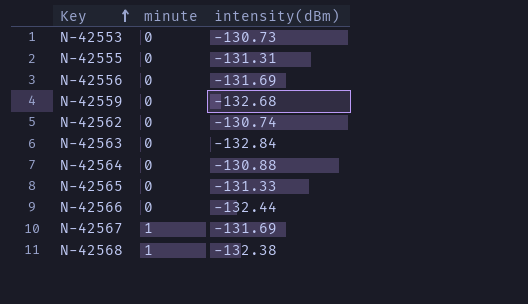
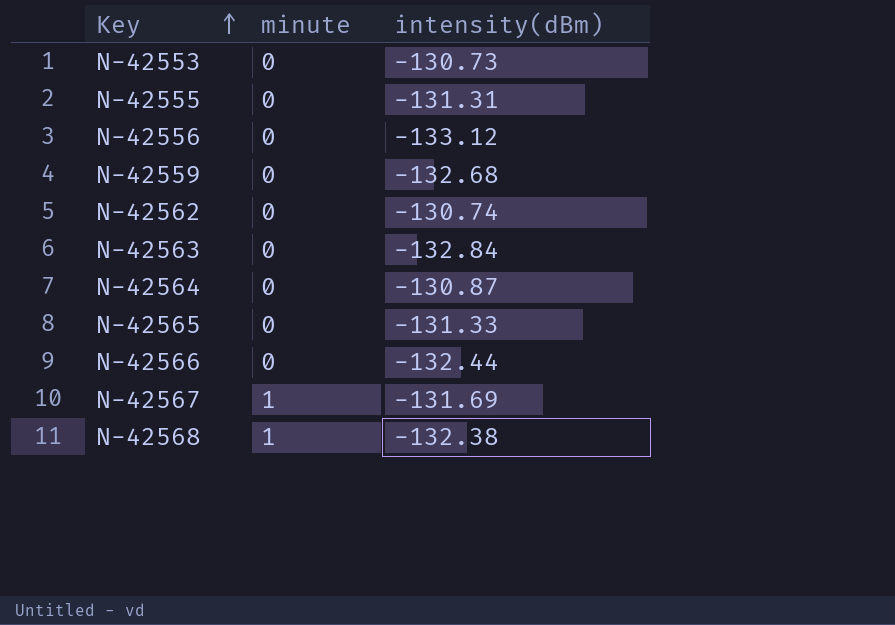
N-42556 | intensity(dBm): -131.69 -> -133.12
N-42564 | intensity(dBm): -130.88 -> -130.87

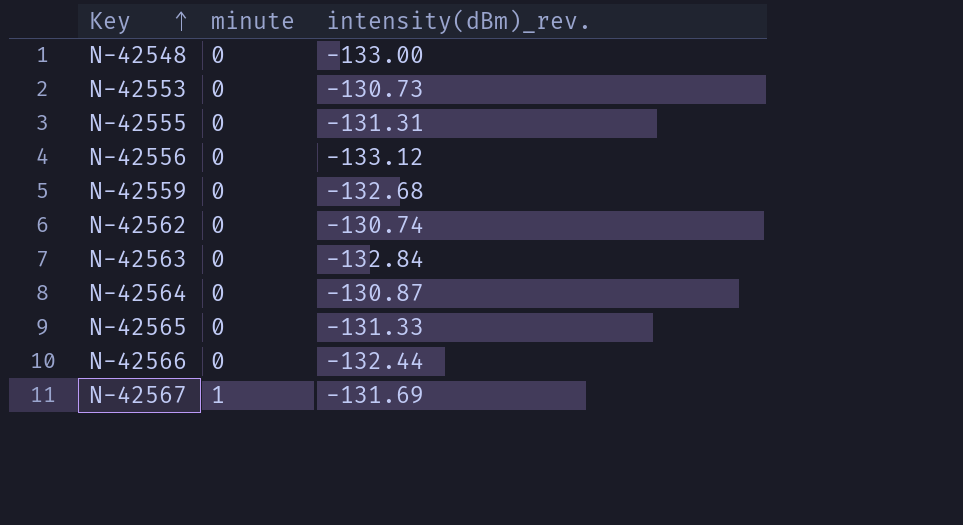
column name: intensity(dBm) -> intensity(dBm)_rev.
row N-42568: 1 | -132.38 -> none
row N-42548: none -> 0 | -133.00

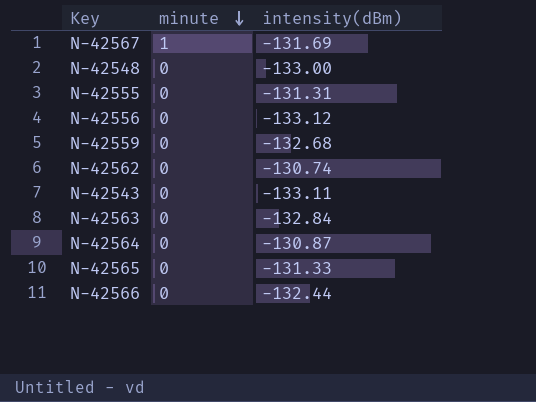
row order: Key ascending -> minute descending
column name: intensity(dBm)_rev. -> intensity(dBm)
row N-42553: 0 | -130.73 -> none
row N-42543: none -> 0 | -133.11

